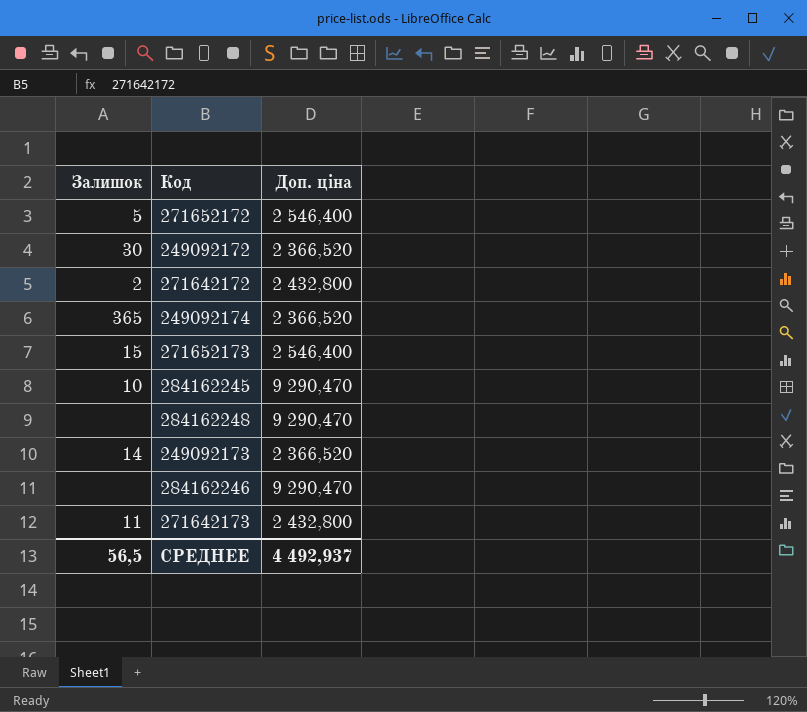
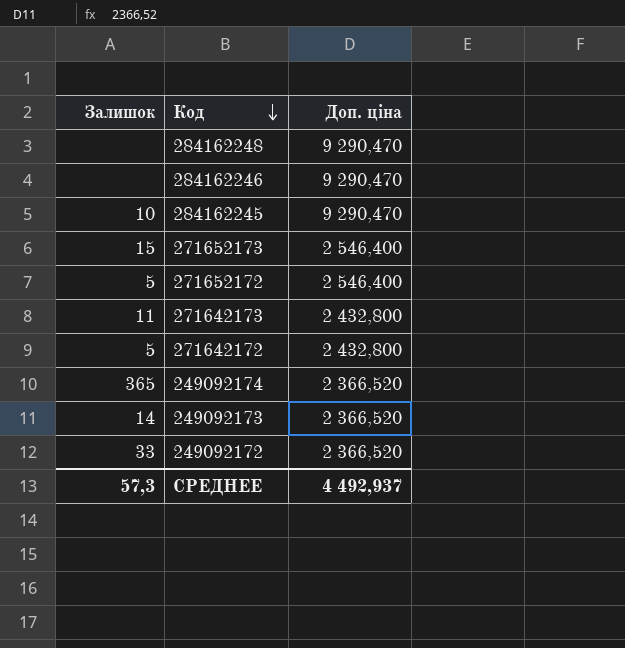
row order: none -> Код descending
271642172 | Залишок: 2 -> 5
249092172 | Залишок: 30 -> 33
СРЕДНЕЕ | Залишок: 56,5 -> 57,3

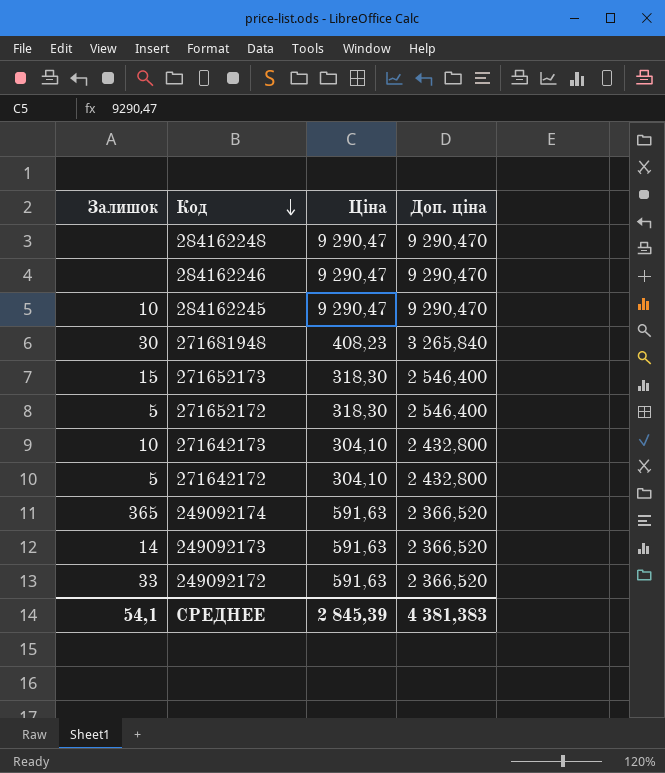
column Ціна | position: none -> 3
row 271681948: none -> 30 | 408,23 | 3 265,840
271642173 | Залишок: 11 -> 10
СРЕДНЕЕ | Залишок: 57,3 -> 54,1
СРЕДНЕЕ | Доп. ціна: 4 492,937 -> 4 381,383

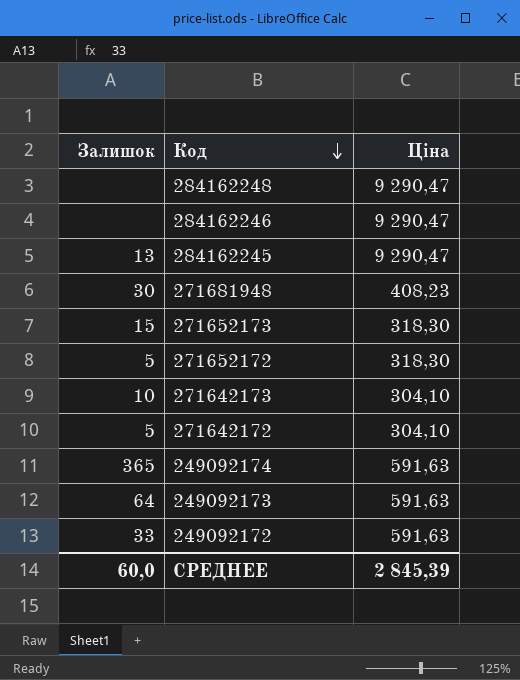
column Доп. ціна | position: 4 -> none
284162245 | Залишок: 10 -> 13
249092173 | Залишок: 14 -> 64
СРЕДНЕЕ | Залишок: 54,1 -> 60,0

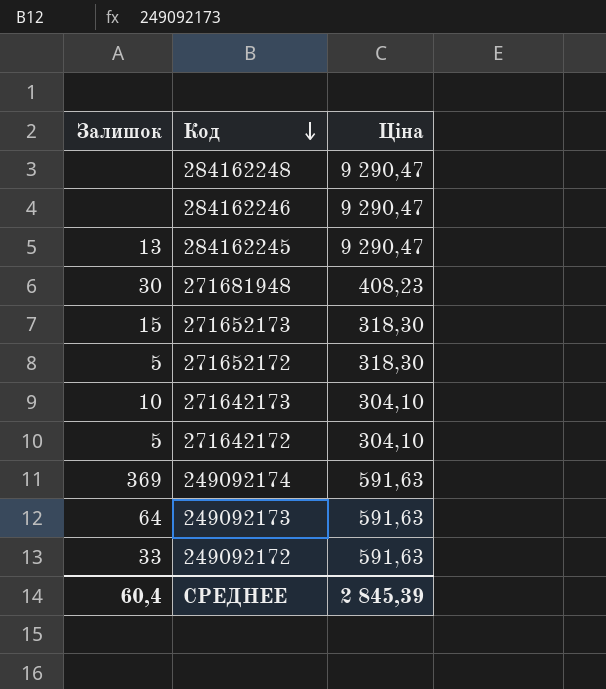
249092174 | Залишок: 365 -> 369
СРЕДНЕЕ | Залишок: 60,0 -> 60,4

